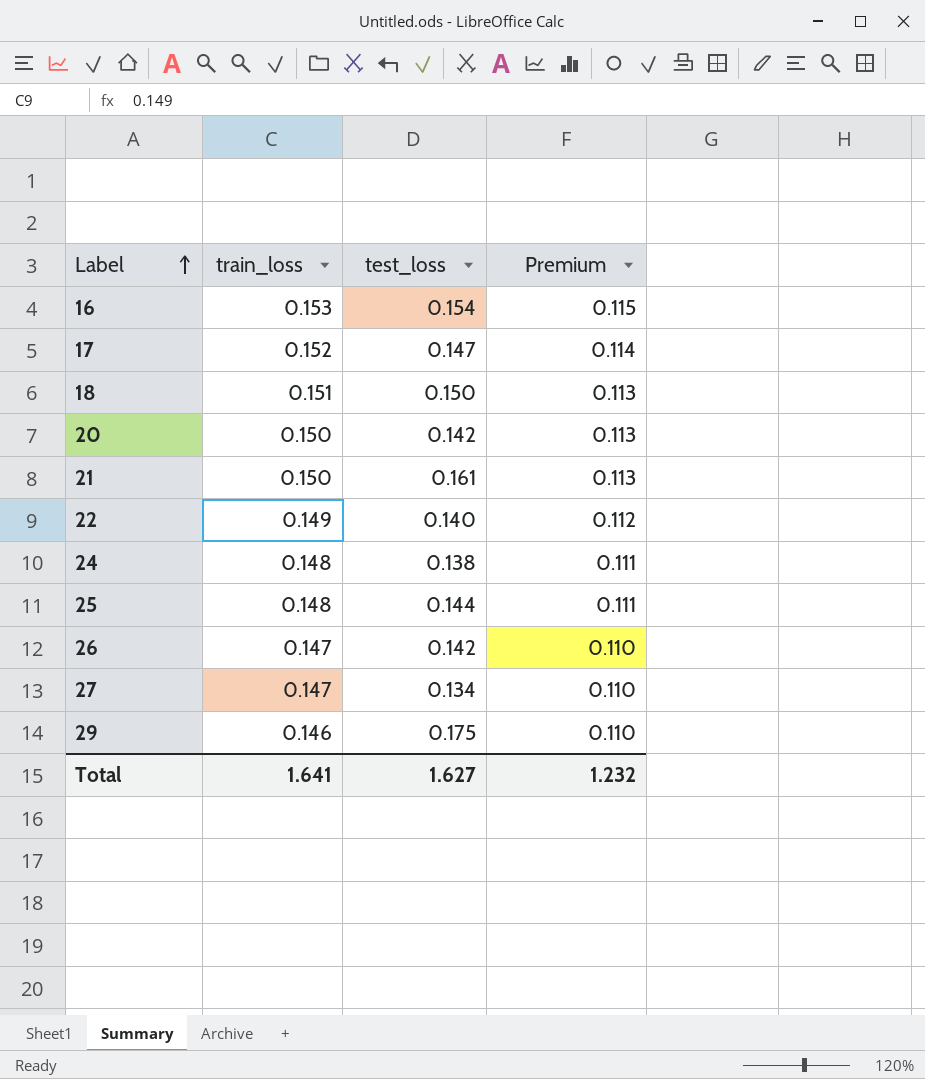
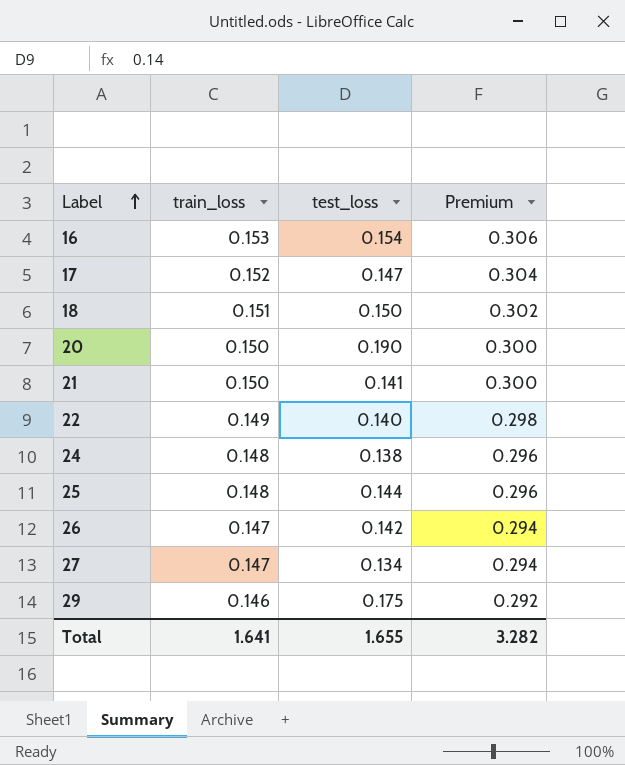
column Premium | formula: [train_loss] * 0.75 -> [train_loss] * 2
20 | test_loss: 0.142 -> 0.190
21 | test_loss: 0.161 -> 0.141
Total | test_loss: 1.627 -> 1.655
Total | Premium: 1.232 -> 3.282

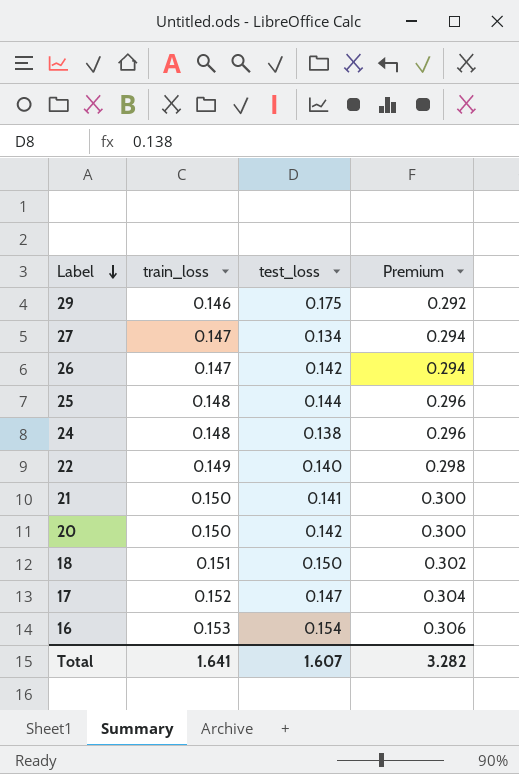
row order: Label ascending -> Label descending
20 | test_loss: 0.190 -> 0.142
Total | test_loss: 1.655 -> 1.607

